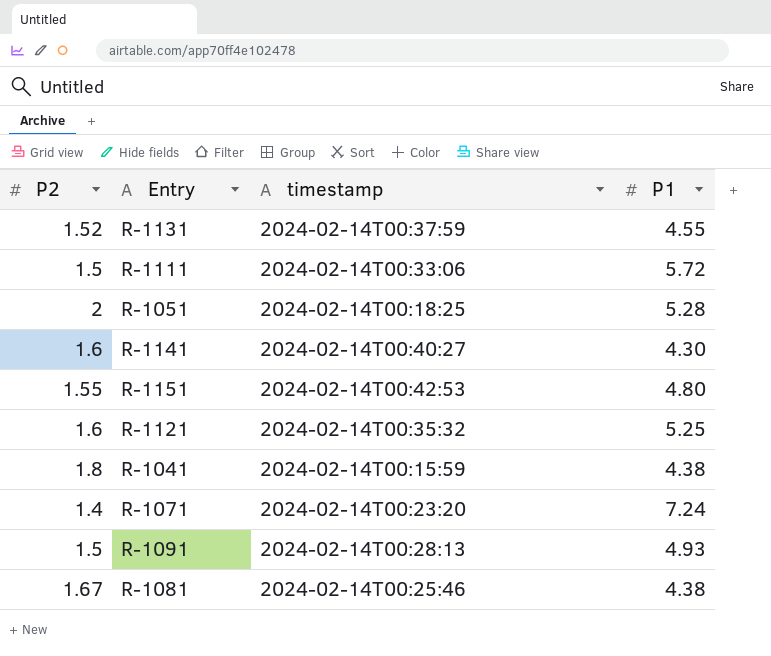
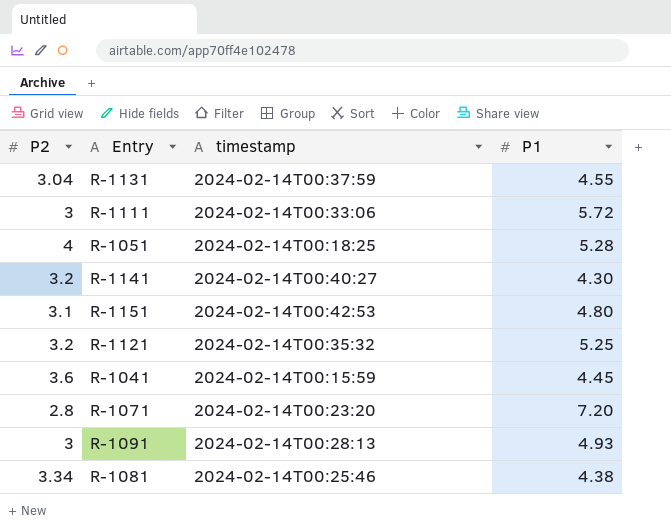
R-1131 | P2: 1.52 -> 3.04
R-1111 | P2: 1.5 -> 3
R-1051 | P2: 2 -> 4
R-1141 | P2: 1.6 -> 3.2
R-1151 | P2: 1.55 -> 3.1
R-1121 | P2: 1.6 -> 3.2
R-1041 | P2: 1.8 -> 3.6
R-1041 | P1: 4.38 -> 4.45
R-1071 | P2: 1.4 -> 2.8
R-1071 | P1: 7.24 -> 7.20
R-1091 | P2: 1.5 -> 3
R-1081 | P2: 1.67 -> 3.34

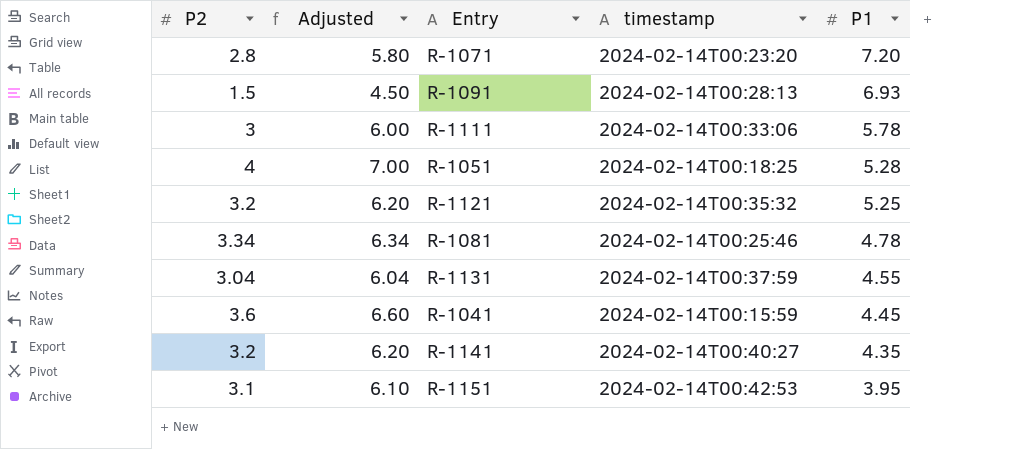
row order: none -> P1 descending
column Adjusted | formula: none -> [P2] + 3
R-1091 | P2: 3 -> 1.5
R-1091 | P1: 4.93 -> 6.93
R-1111 | P1: 5.72 -> 5.78
R-1081 | P1: 4.38 -> 4.78
R-1141 | P1: 4.30 -> 4.35
R-1151 | P1: 4.80 -> 3.95

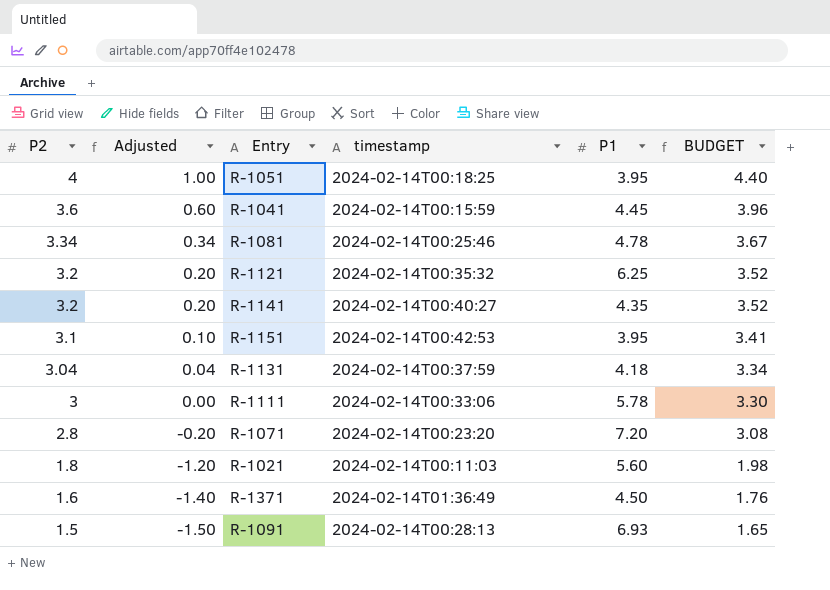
row order: P1 descending -> P2 descending
column Adjusted | formula: [P2] + 3 -> [P2] - 3
column BUDGET | formula: none -> [P2] * 1.1
R-1051 | P1: 5.28 -> 3.95
R-1121 | P1: 5.25 -> 6.25
R-1131 | P1: 4.55 -> 4.18
row R-1021: none -> 1.8 | -1.20 | 2024-02-14T00:11:03 | 5.60 | 1.98
row R-1371: none -> 1.6 | -1.40 | 2024-02-14T01:36:49 | 4.50 | 1.76

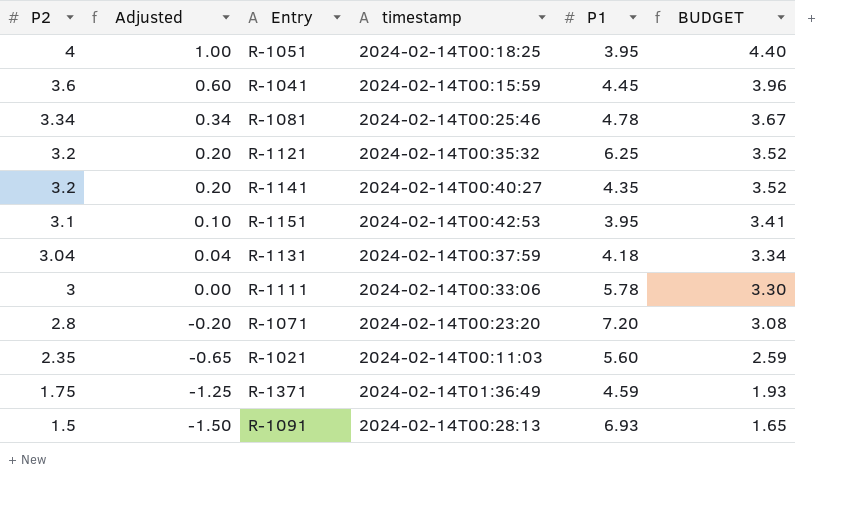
R-1021 | P2: 1.8 -> 2.35
R-1021 | Adjusted: -1.20 -> -0.65
R-1021 | BUDGET: 1.98 -> 2.59
R-1371 | P2: 1.6 -> 1.75
R-1371 | Adjusted: -1.40 -> -1.25
R-1371 | P1: 4.50 -> 4.59
R-1371 | BUDGET: 1.76 -> 1.93

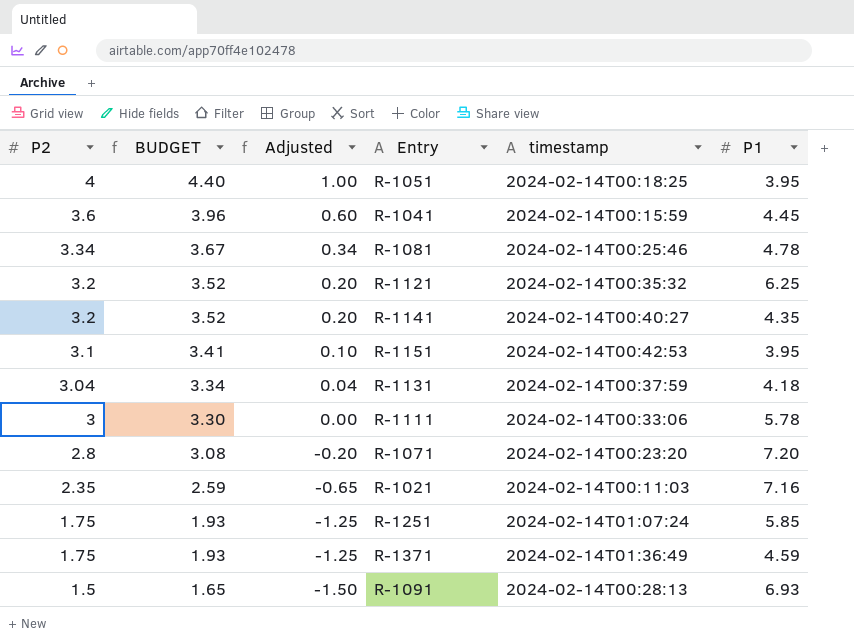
column BUDGET | position: 6 -> 2
R-1021 | P1: 5.60 -> 7.16
row R-1251: none -> 1.75 | 1.93 | -1.25 | 2024-02-14T01:07:24 | 5.85

